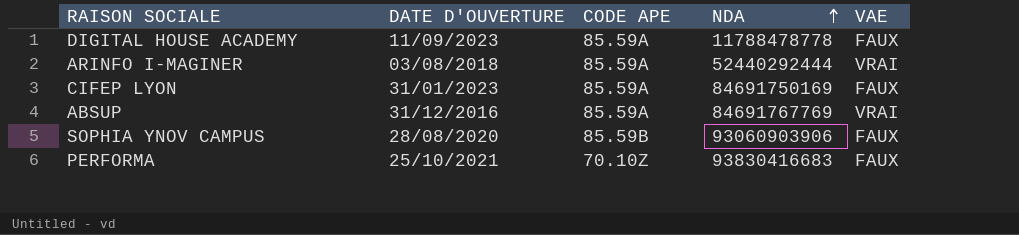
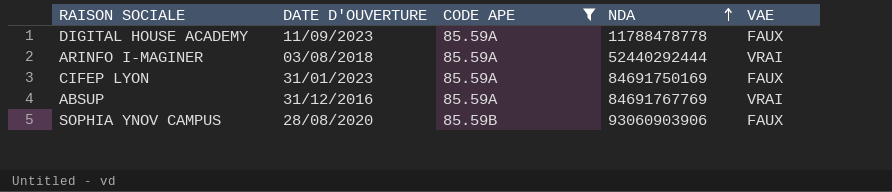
filter: none -> CODE APE != 70.10Z

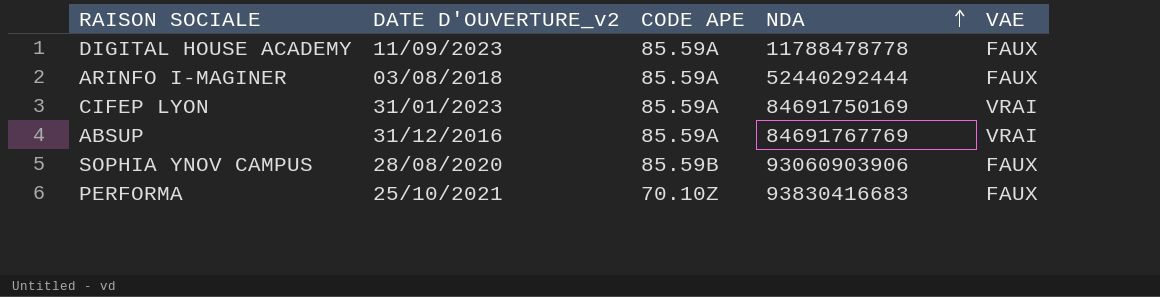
filter: CODE APE != 70.10Z -> none
column name: DATE D'OUVERTURE -> DATE D'OUVERTURE_v2
ARINFO I-MAGINER | VAE: VRAI -> FAUX
CIFEP LYON | VAE: FAUX -> VRAI

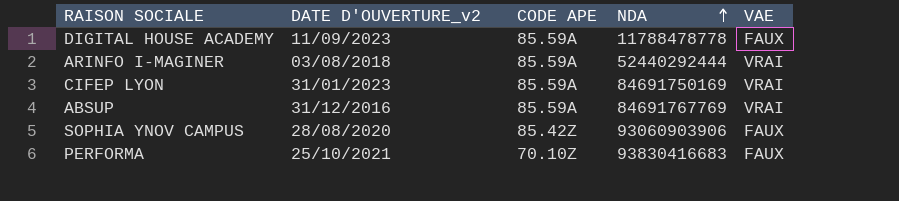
ARINFO I-MAGINER | VAE: FAUX -> VRAI
SOPHIA YNOV CAMPUS | CODE APE: 85.59B -> 85.42Z

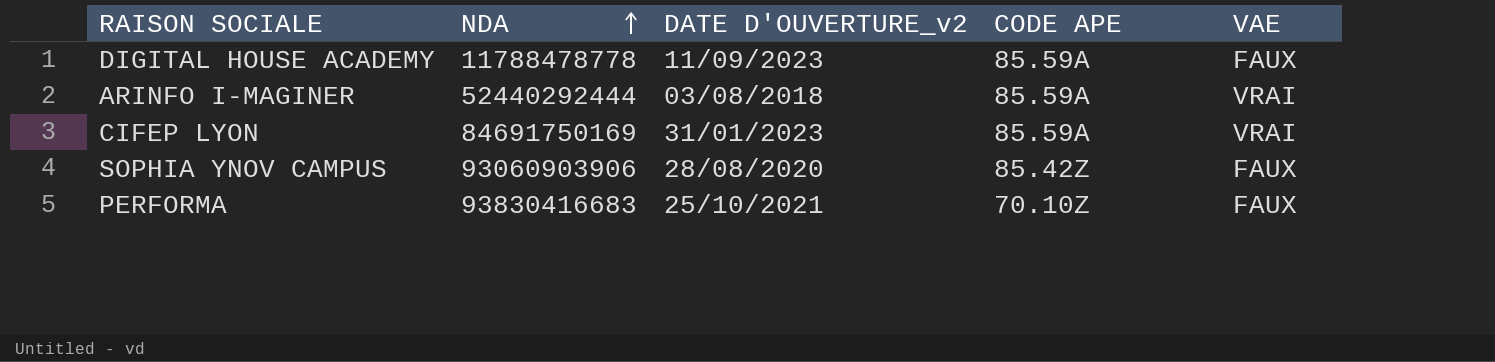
column NDA | position: 4 -> 2
row ABSUP: 31/12/2016 | 85.59A | 84691767769 | VRAI -> none

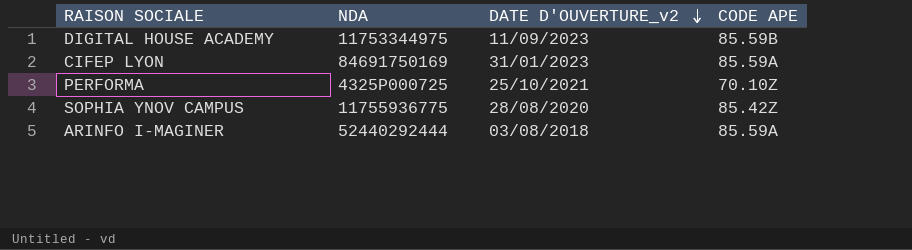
row order: NDA ascending -> DATE D'OUVERTURE_v2 descending
column VAE | position: 5 -> none
DIGITAL HOUSE ACADEMY | NDA: 11788478778 -> 11753344975
DIGITAL HOUSE ACADEMY | CODE APE: 85.59A -> 85.59B
PERFORMA | NDA: 93830416683 -> 4325P000725
SOPHIA YNOV CAMPUS | NDA: 93060903906 -> 11755936775

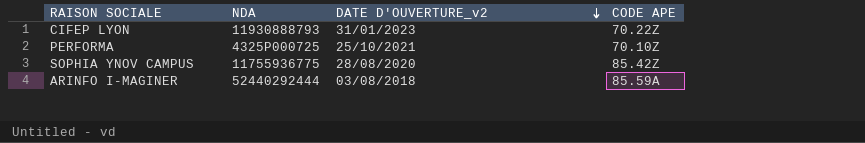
row DIGITAL HOUSE ACADEMY: 11753344975 | 11/09/2023 | 85.59B -> none
CIFEP LYON | NDA: 84691750169 -> 11930888793
CIFEP LYON | CODE APE: 85.59A -> 70.22Z

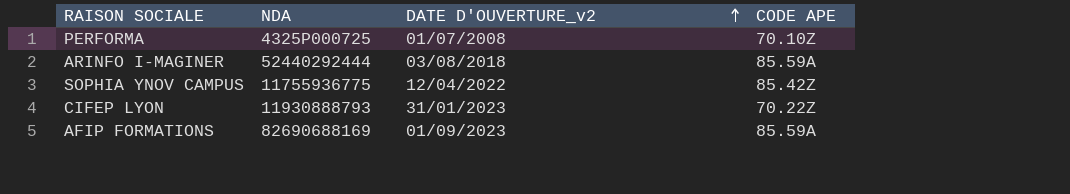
row order: DATE D'OUVERTURE_v2 descending -> DATE D'OUVERTURE_v2 ascending
PERFORMA | DATE D'OUVERTURE_v2: 25/10/2021 -> 01/07/2008
SOPHIA YNOV CAMPUS | DATE D'OUVERTURE_v2: 28/08/2020 -> 12/04/2022
row AFIP FORMATIONS: none -> 82690688169 | 01/09/2023 | 85.59A

